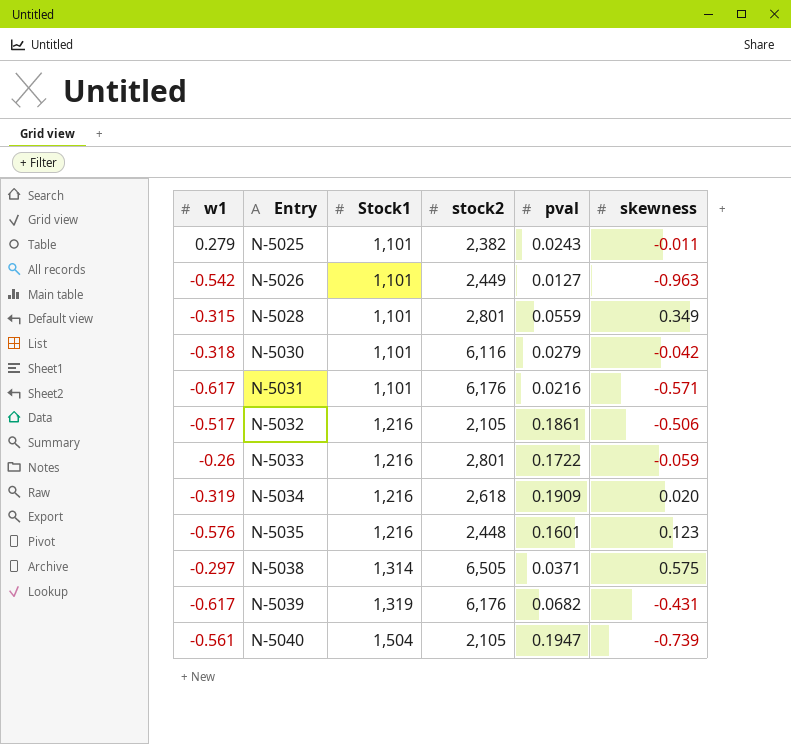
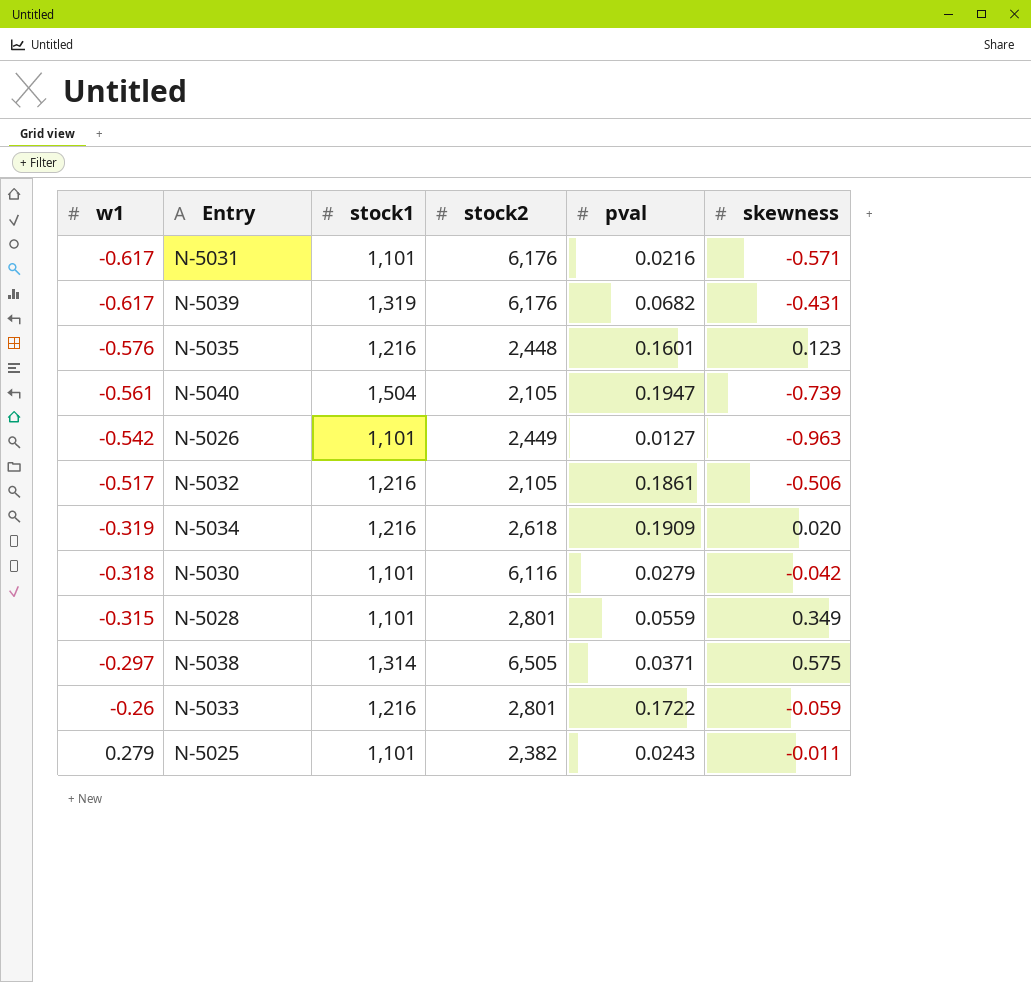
row order: Entry ascending -> w1 ascending
column name: Stock1 -> stock1

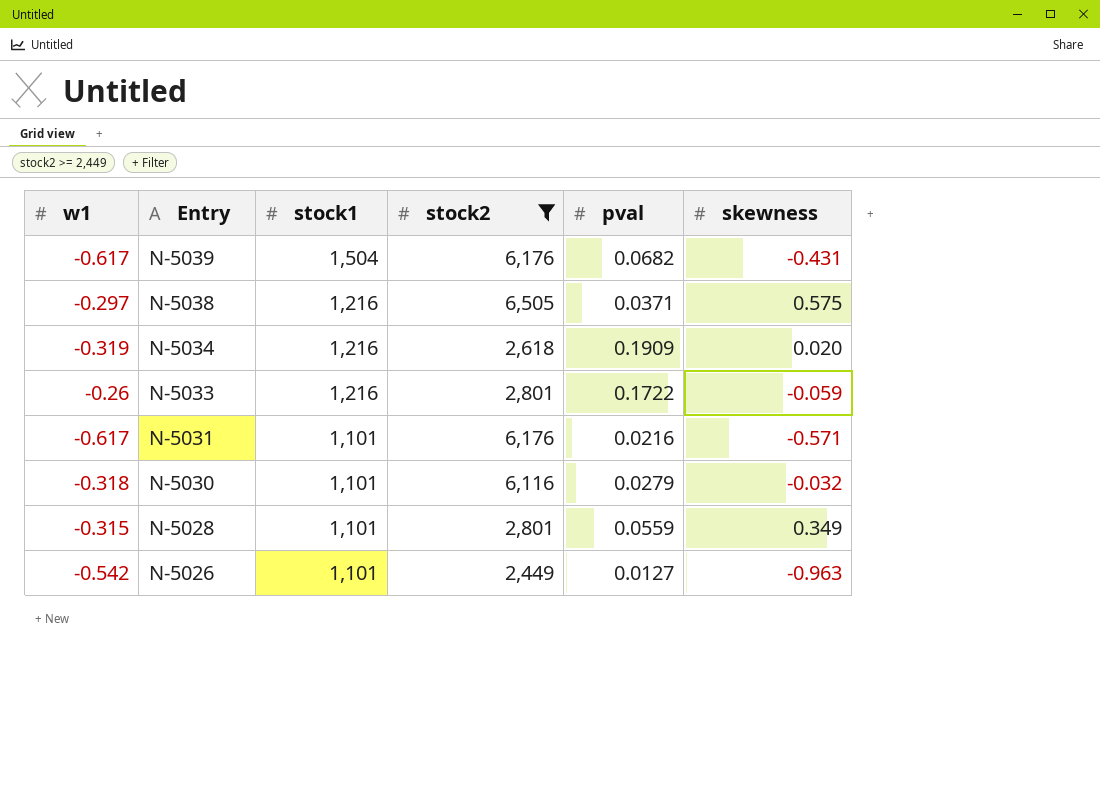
filter: none -> stock2 >= 2,449
row order: w1 ascending -> Entry descending
N-5039 | stock1: 1,319 -> 1,504
N-5038 | stock1: 1,314 -> 1,216
N-5030 | skewness: -0.042 -> -0.032

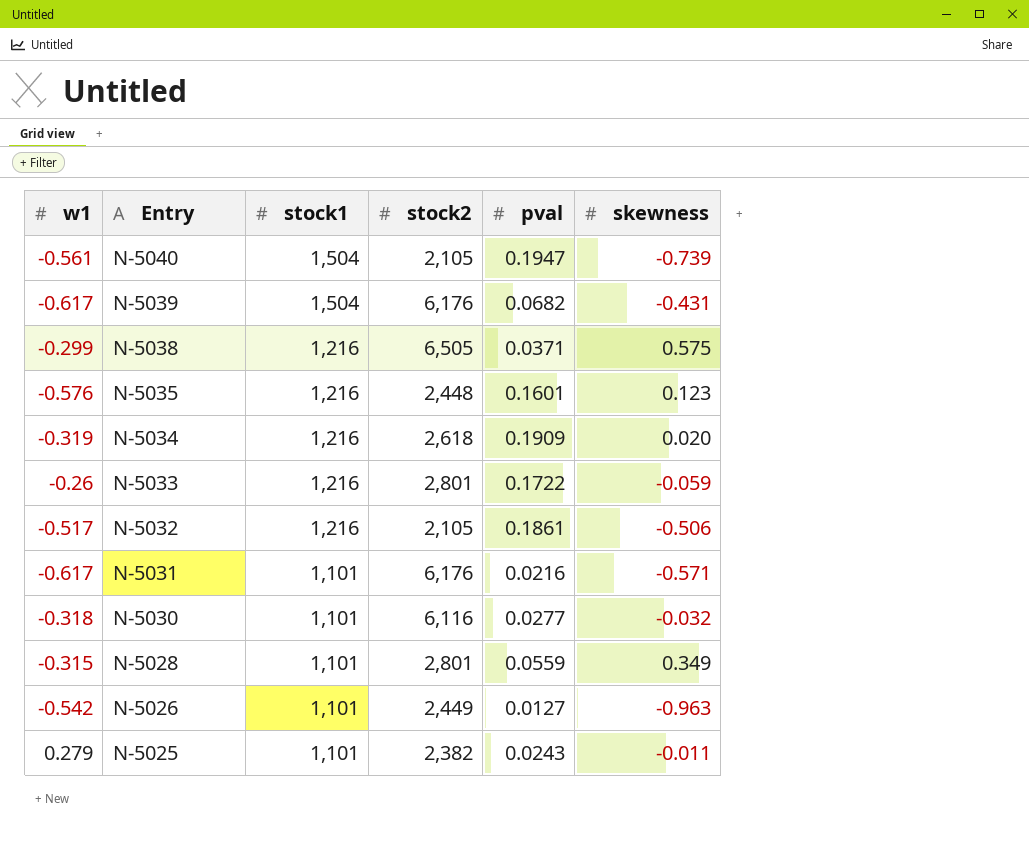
filter: stock2 >= 2,449 -> none
N-5038 | w1: -0.297 -> -0.299
N-5030 | pval: 0.0279 -> 0.0277

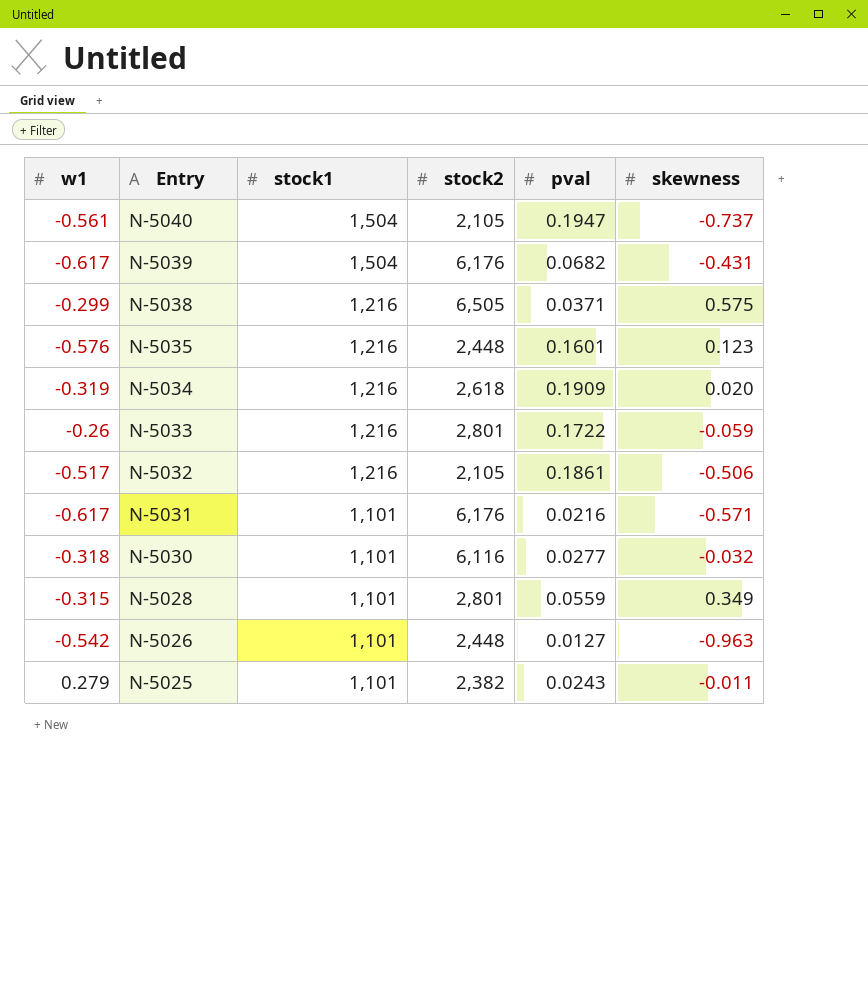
N-5040 | skewness: -0.739 -> -0.737
N-5026 | stock2: 2,449 -> 2,448

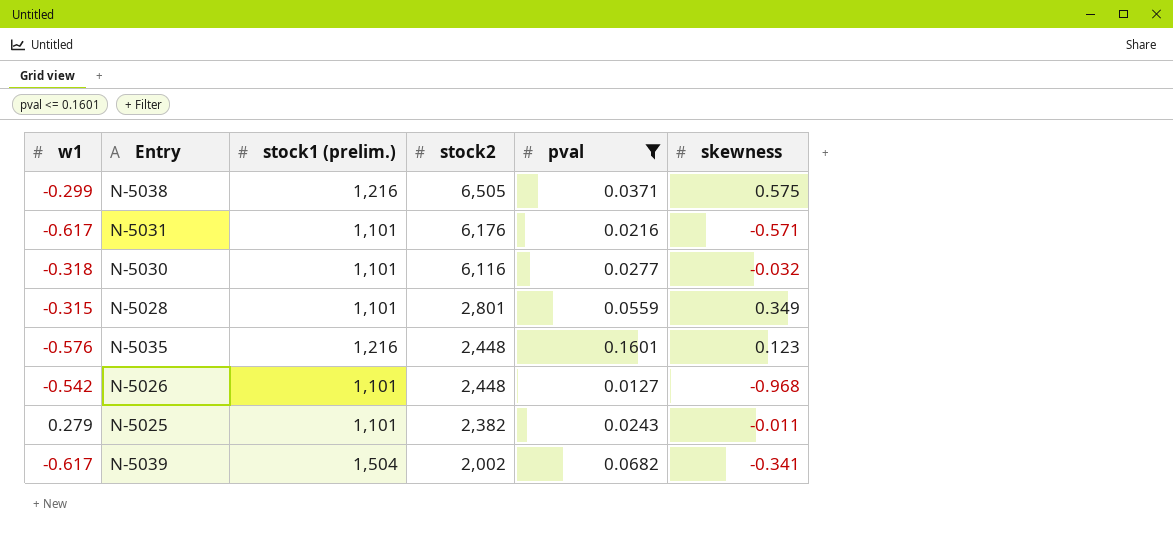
filter: none -> pval <= 0.1601
row order: Entry descending -> stock2 descending
column name: stock1 -> stock1 (prelim.)
N-5026 | skewness: -0.963 -> -0.968
N-5039 | stock2: 6,176 -> 2,002
N-5039 | skewness: -0.431 -> -0.341

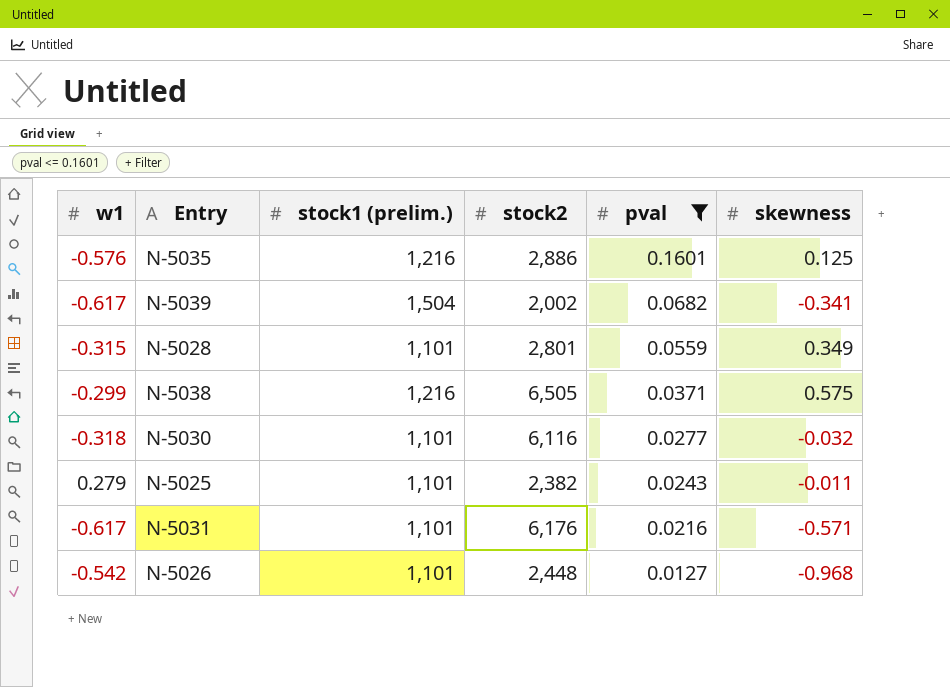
row order: stock2 descending -> pval descending
N-5035 | stock2: 2,448 -> 2,886
N-5035 | skewness: 0.123 -> 0.125

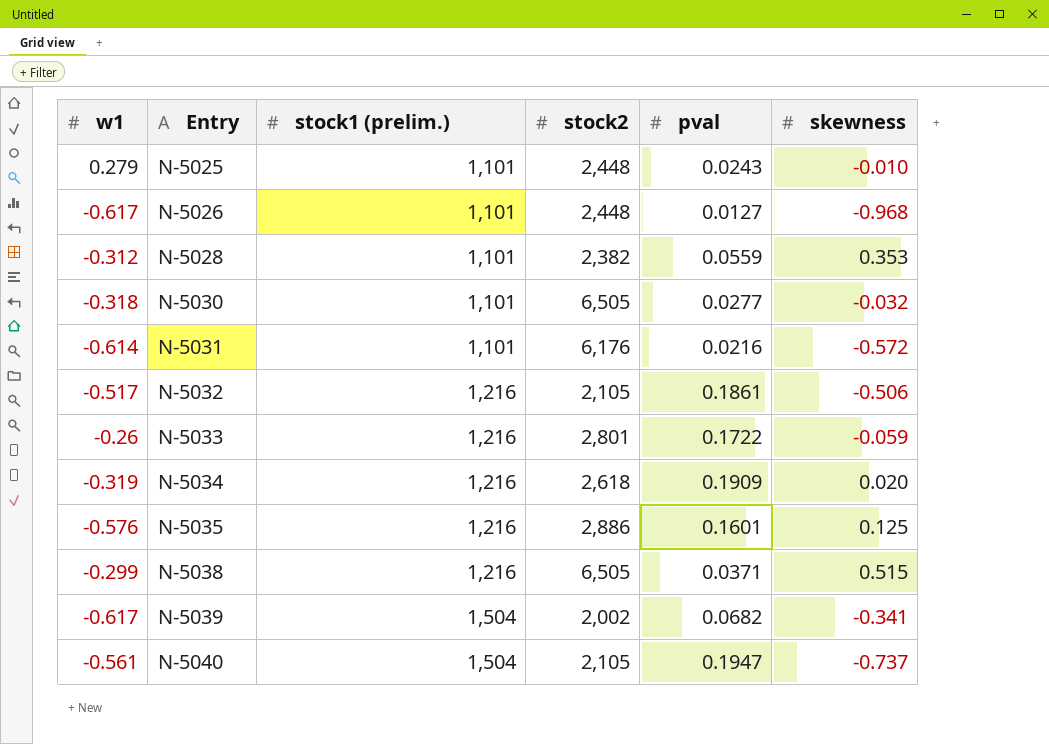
filter: pval <= 0.1601 -> none
row order: pval descending -> Entry ascending
N-5025 | stock2: 2,382 -> 2,448
N-5025 | skewness: -0.011 -> -0.010
N-5026 | w1: -0.542 -> -0.617
N-5028 | w1: -0.315 -> -0.312
N-5028 | stock2: 2,801 -> 2,382
N-5028 | skewness: 0.349 -> 0.353
N-5030 | stock2: 6,116 -> 6,505
N-5031 | w1: -0.617 -> -0.614
N-5031 | skewness: -0.571 -> -0.572
N-5038 | skewness: 0.575 -> 0.515

